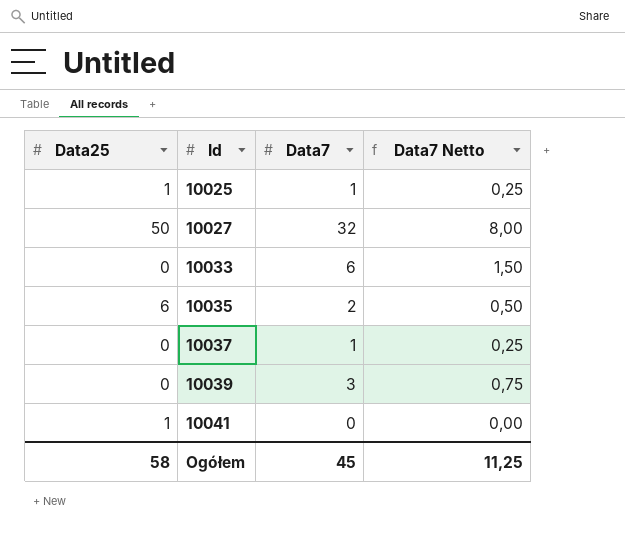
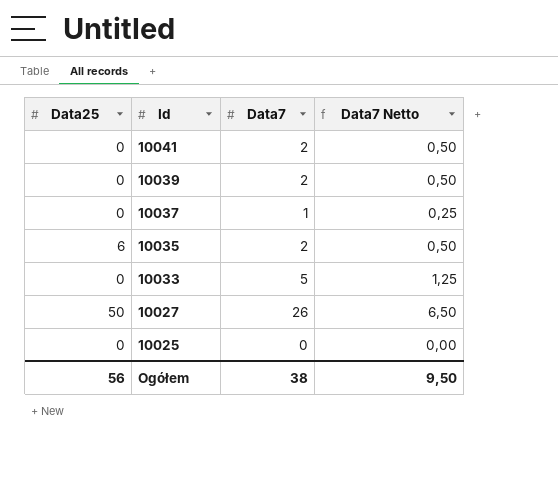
row order: Id ascending -> Id descending
10041 | Data25: 1 -> 0
10041 | Data7: 0 -> 2
10041 | Data7 Netto: 0,00 -> 0,50
10039 | Data7: 3 -> 2
10039 | Data7 Netto: 0,75 -> 0,50
10033 | Data7: 6 -> 5
10033 | Data7 Netto: 1,50 -> 1,25
10027 | Data7: 32 -> 26
10027 | Data7 Netto: 8,00 -> 6,50
10025 | Data25: 1 -> 0
10025 | Data7: 1 -> 0
10025 | Data7 Netto: 0,25 -> 0,00
Ogółem | Data25: 58 -> 56
Ogółem | Data7: 45 -> 38
Ogółem | Data7 Netto: 11,25 -> 9,50

